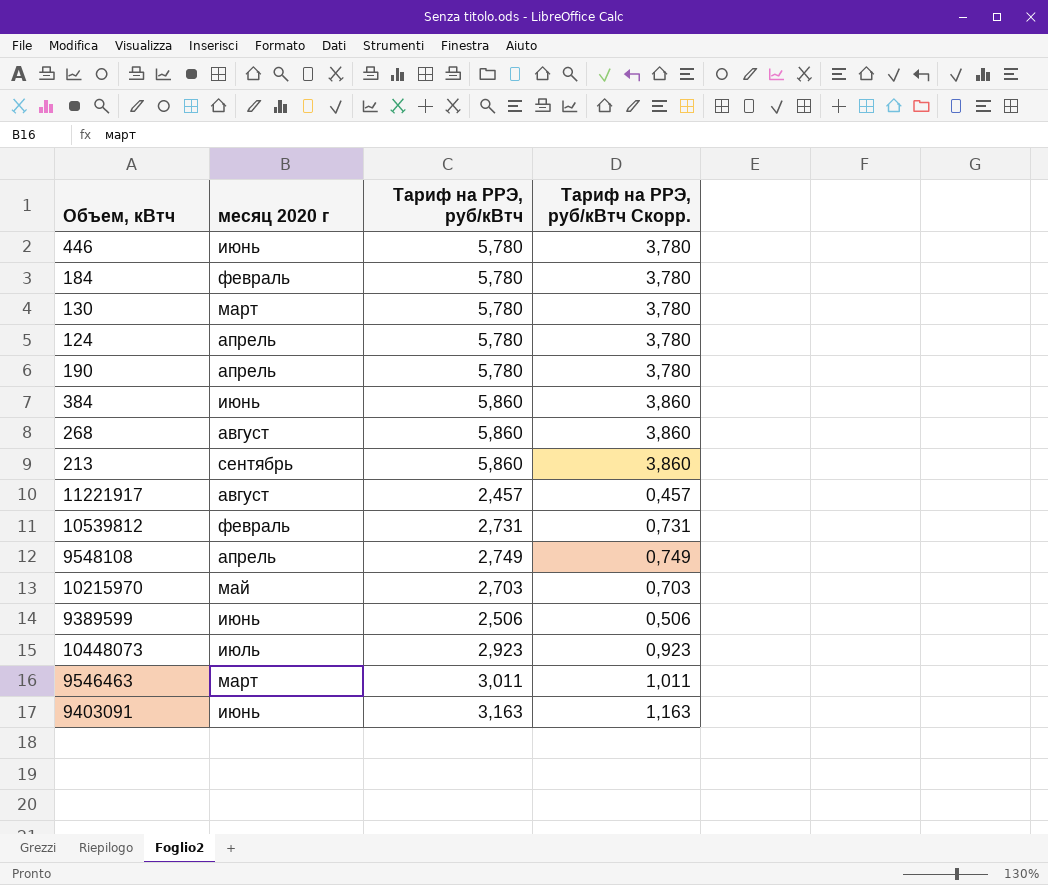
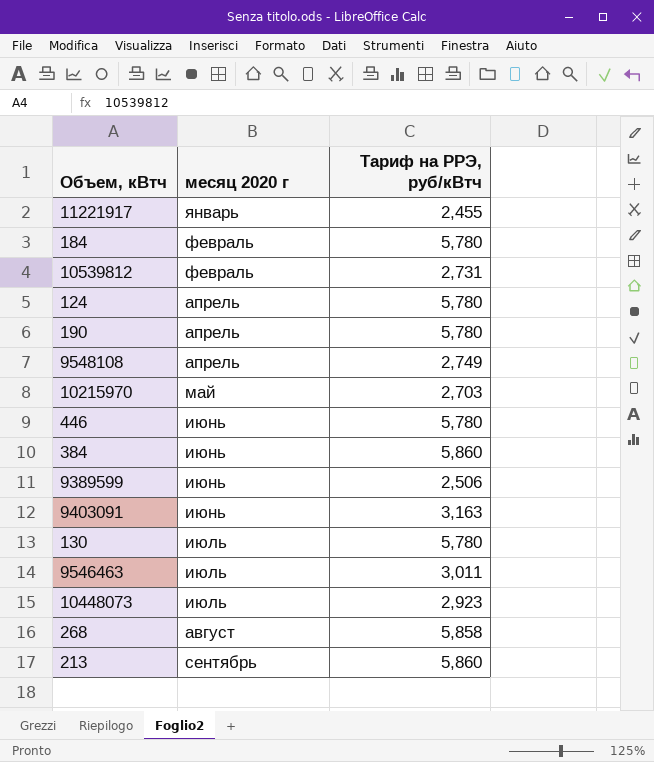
row order: none -> месяц 2020 г ascending
column Тариф на РРЭ, руб/кВтч Скорр. | formula: [Тариф на РРЭ, руб/кВтч] - 2 -> none
11221917 | месяц 2020 г: август -> январь
11221917 | Тариф на РРЭ, руб/кВтч: 2,457 -> 2,455
130 | месяц 2020 г: март -> июль
9546463 | месяц 2020 г: март -> июль
268 | Тариф на РРЭ, руб/кВтч: 5,860 -> 5,858

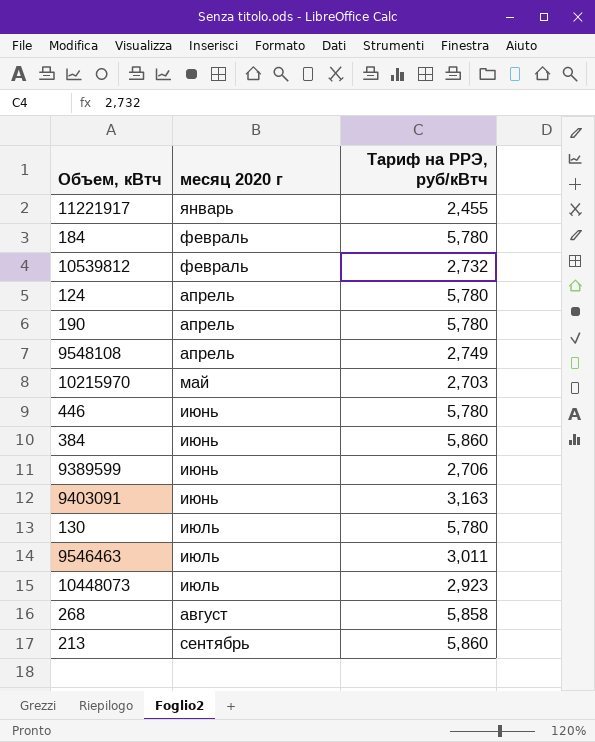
10539812 | Тариф на РРЭ, руб/кВтч: 2,731 -> 2,732
9389599 | Тариф на РРЭ, руб/кВтч: 2,506 -> 2,706

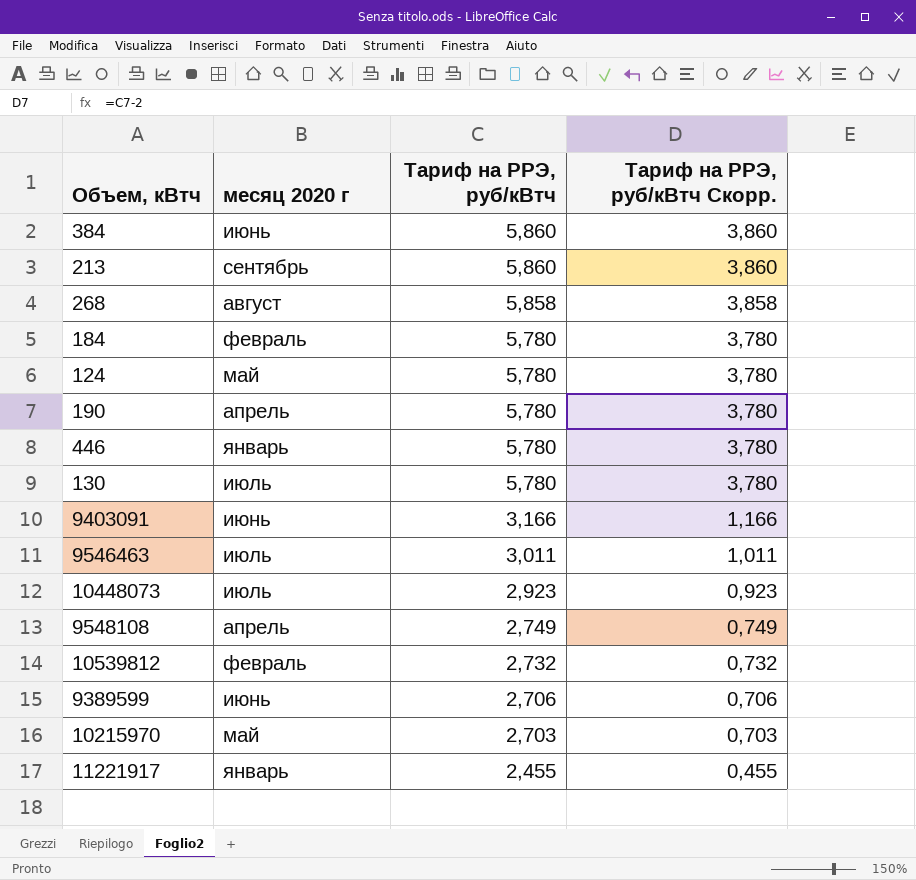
row order: месяц 2020 г ascending -> Тариф на РРЭ, руб/кВтч descending
column Тариф на РРЭ, руб/кВтч Скорр. | formula: none -> [Тариф на РРЭ, руб/кВтч] - 2
124 | месяц 2020 г: апрель -> май
446 | месяц 2020 г: июнь -> январь
9403091 | Тариф на РРЭ, руб/кВтч: 3,163 -> 3,166

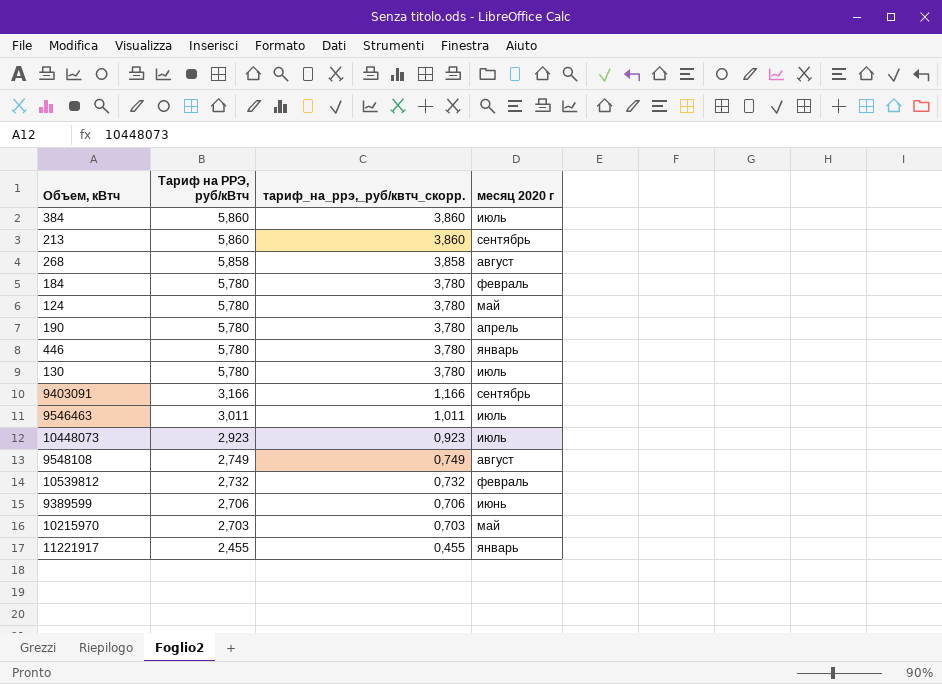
column name: Тариф на РРЭ, руб/кВтч Скорр. -> тариф_на_ррэ,_руб/квтч_скорр.
column месяц 2020 г | position: 2 -> 4
384 | месяц 2020 г: июнь -> июль
9403091 | месяц 2020 г: июнь -> сентябрь
9548108 | месяц 2020 г: апрель -> август

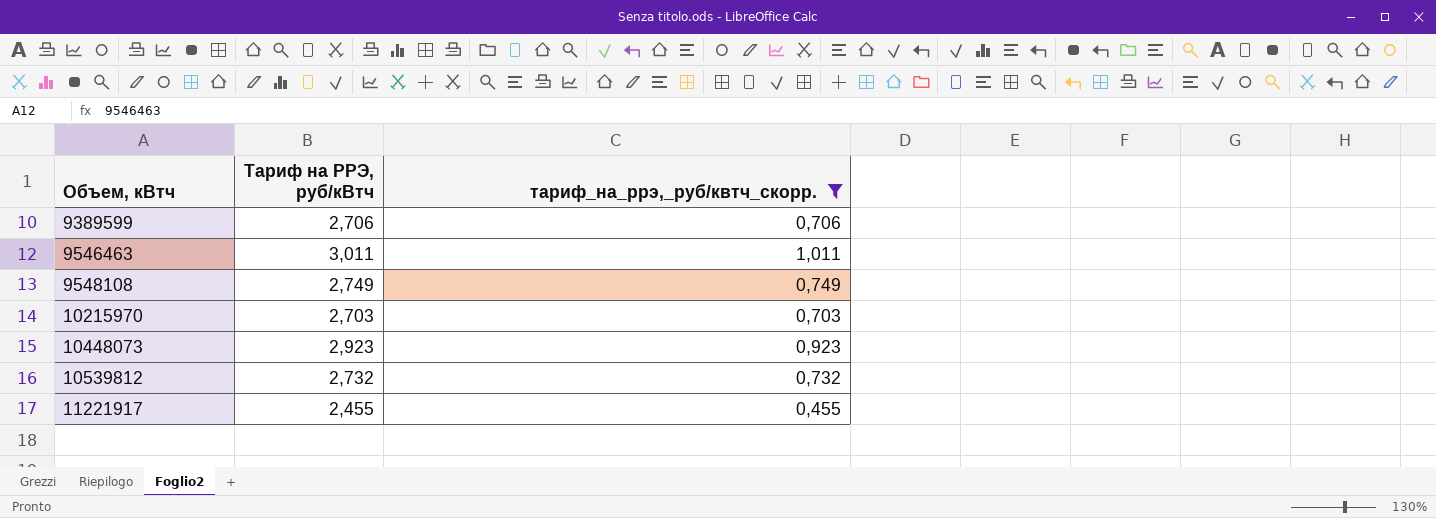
filter: none -> тариф_на_ррэ,_руб/квтч_скорр. <= 1,011
row order: Тариф на РРЭ, руб/кВтч descending -> Объем, кВтч ascending
column месяц 2020 г | position: 4 -> none

